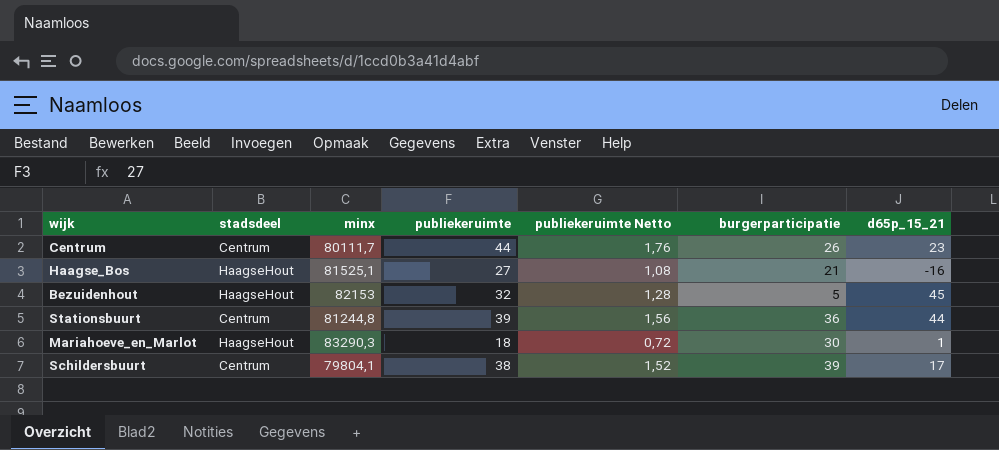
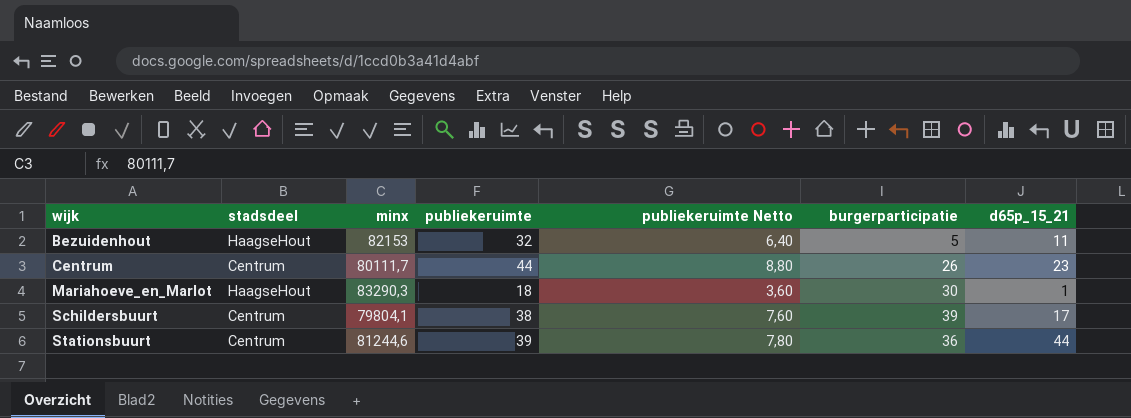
row order: none -> wijk ascending
column publiekeruimte Netto | formula: [publiekeruimte] * 0,04 -> [publiekeruimte] * 0,2
row Haagse_Bos: HaagseHout | 81525,1 | 27 | 1,08 | 21 | -16 -> none
Bezuidenhout | d65p_15_21: 45 -> 11
Stationsbuurt | minx: 81244,8 -> 81244,6

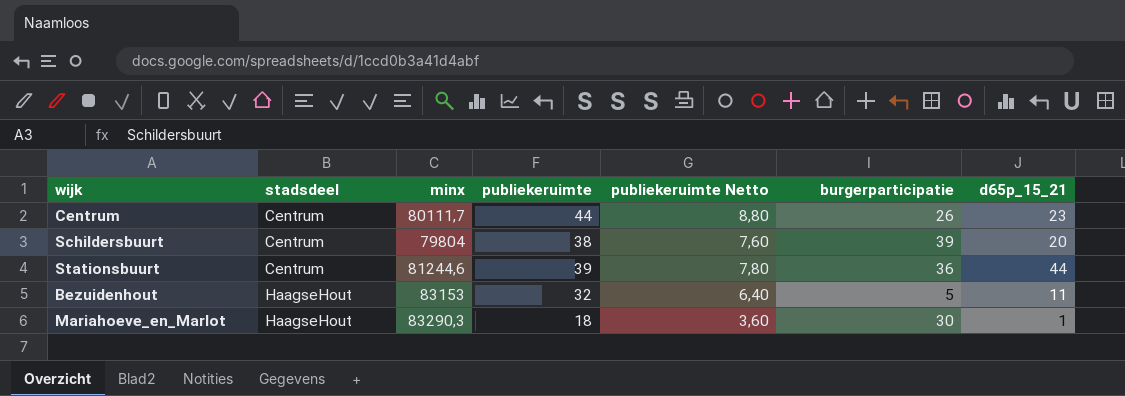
row order: wijk ascending -> stadsdeel ascending
Schildersbuurt | minx: 79804,1 -> 79804
Schildersbuurt | d65p_15_21: 17 -> 20
Bezuidenhout | minx: 82153 -> 83153

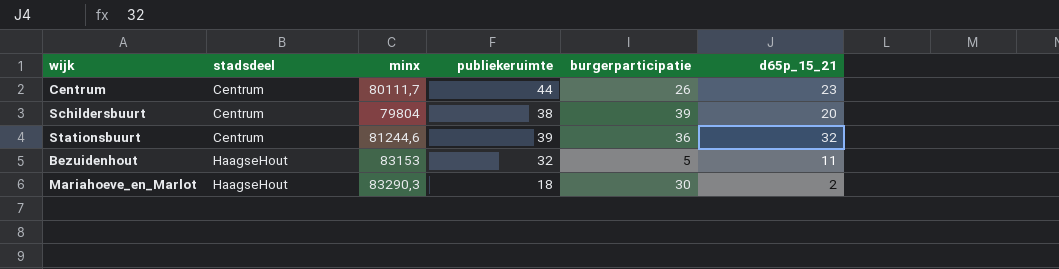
column publiekeruimte Netto | formula: [publiekeruimte] * 0,2 -> none
Stationsbuurt | d65p_15_21: 44 -> 32
Mariahoeve_en_Marlot | d65p_15_21: 1 -> 2

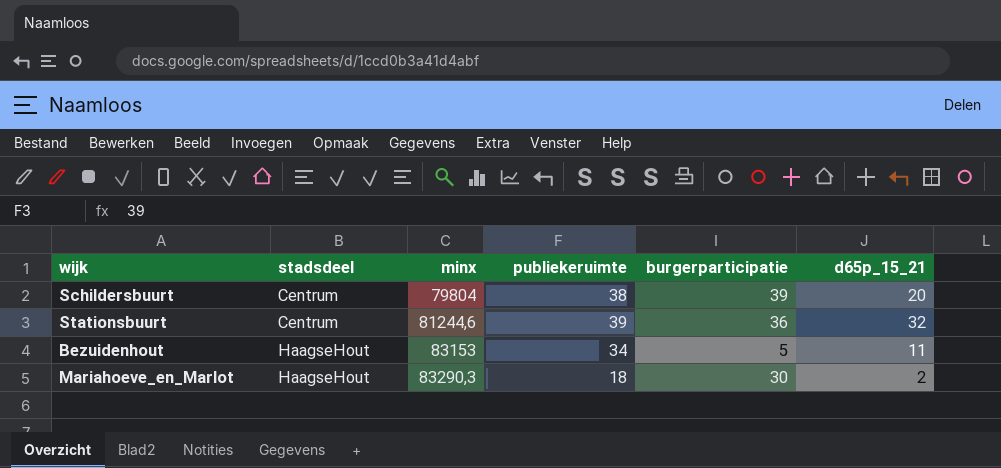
row Centrum: Centrum | 80111,7 | 44 | 26 | 23 -> none
Bezuidenhout | publiekeruimte: 32 -> 34

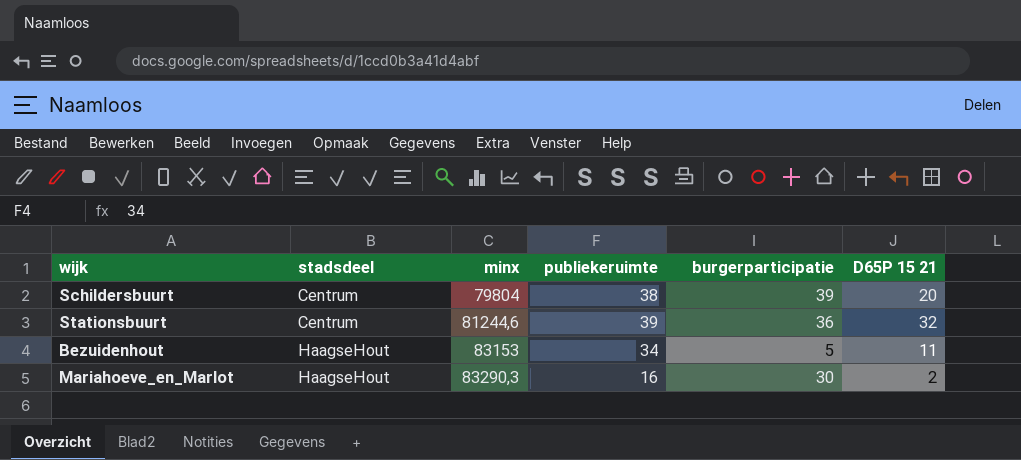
column name: d65p_15_21 -> D65P 15 21
Mariahoeve_en_Marlot | publiekeruimte: 18 -> 16

